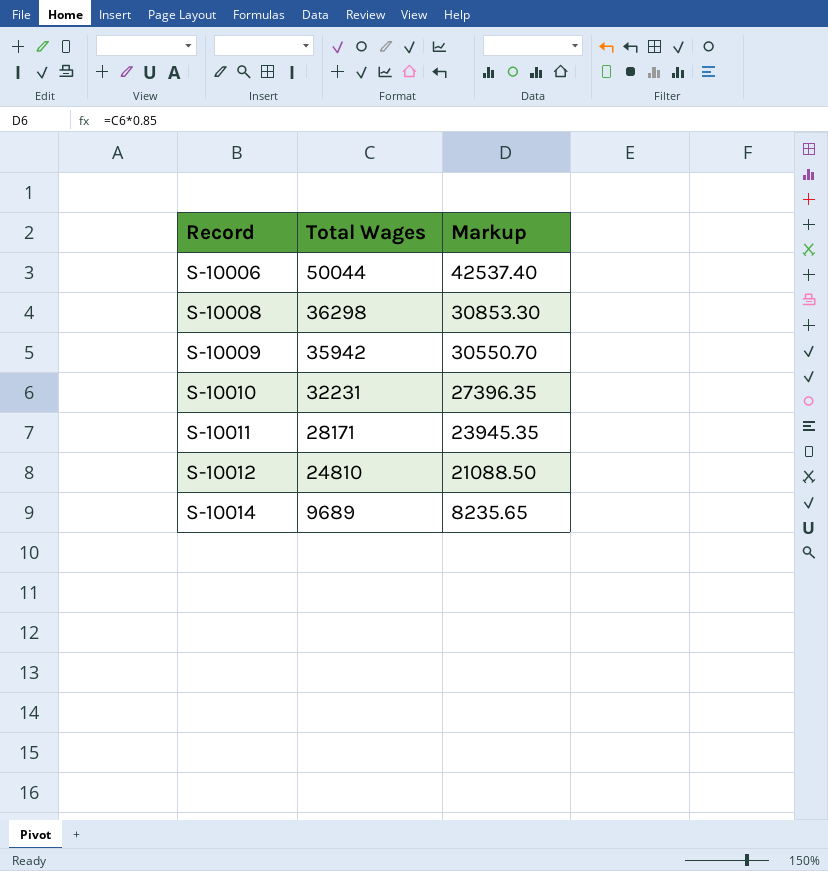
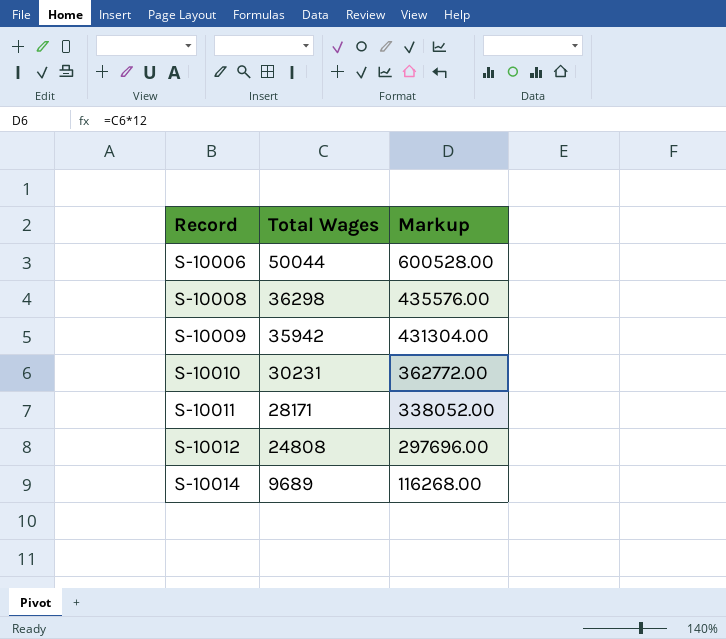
column Markup | formula: [Total Wages] * 0.85 -> [Total Wages] * 12
S-10010 | Total Wages: 32231 -> 30231
S-10012 | Total Wages: 24810 -> 24808

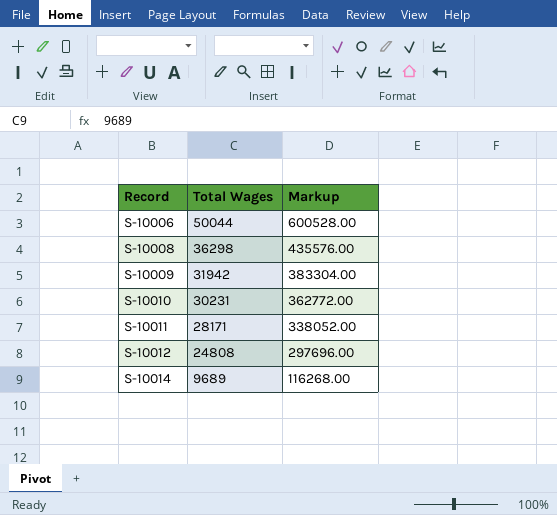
S-10009 | Total Wages: 35942 -> 31942
S-10009 | Markup: 431304.00 -> 383304.00

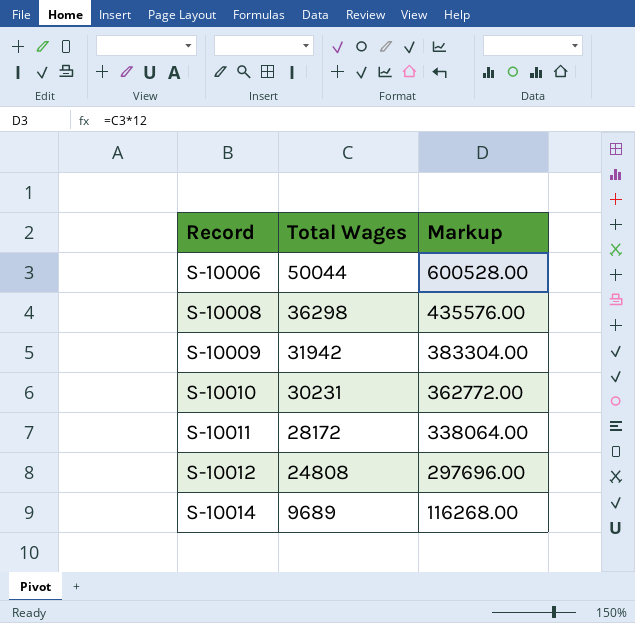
S-10011 | Total Wages: 28171 -> 28172
S-10011 | Markup: 338052.00 -> 338064.00

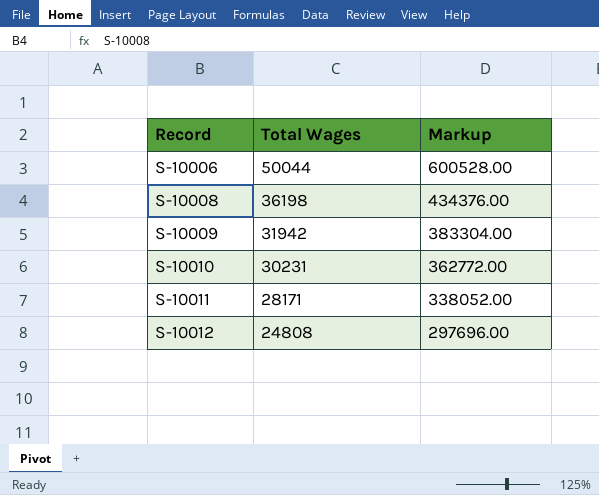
row S-10014: 9689 | 116268.00 -> none
S-10008 | Total Wages: 36298 -> 36198
S-10008 | Markup: 435576.00 -> 434376.00
S-10011 | Total Wages: 28172 -> 28171
S-10011 | Markup: 338064.00 -> 338052.00

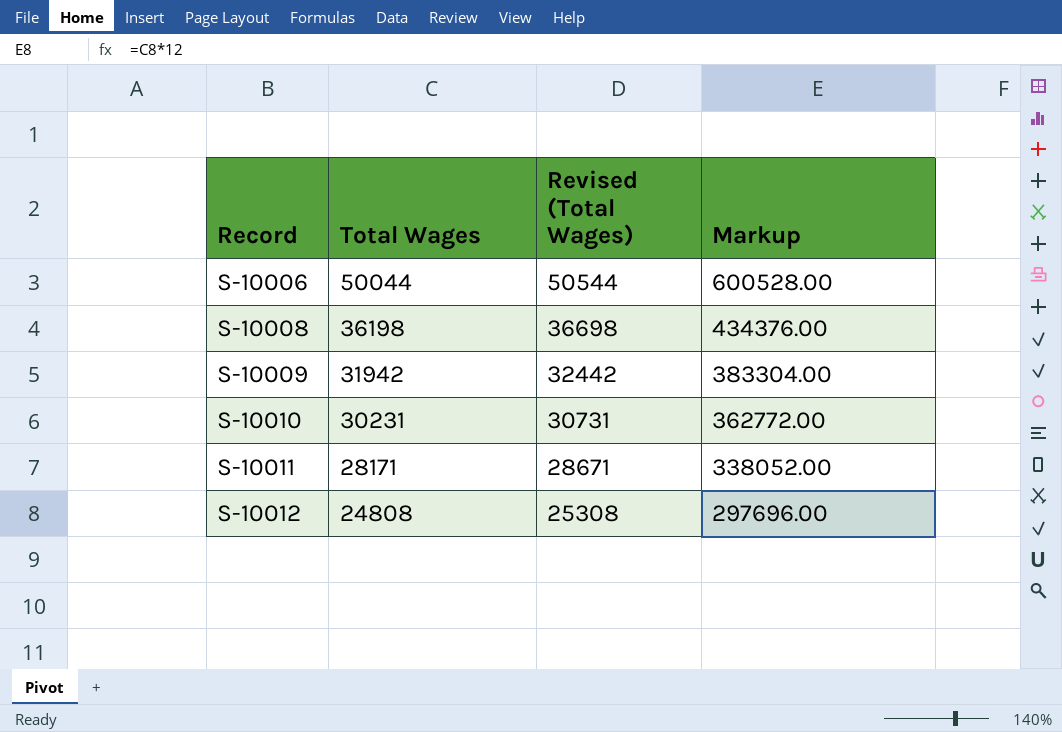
column Revised (Total Wages) | formula: none -> [Total Wages] + 500

